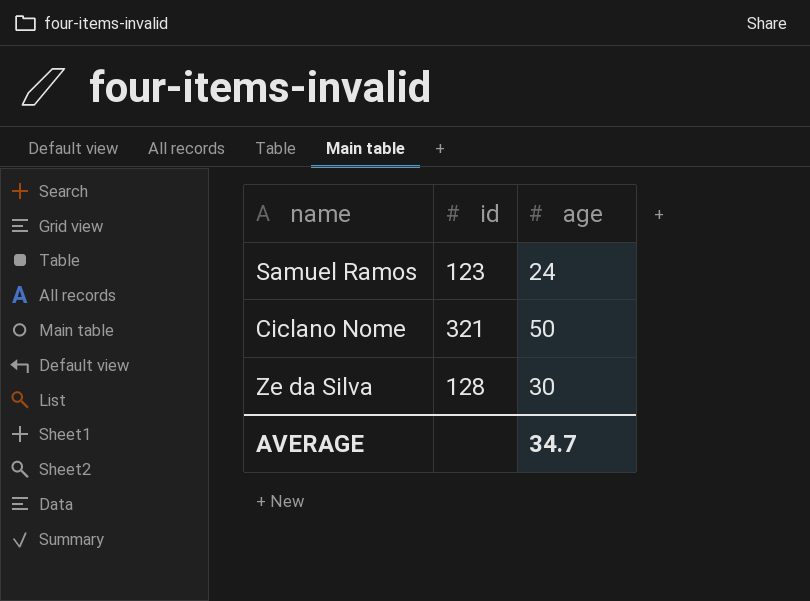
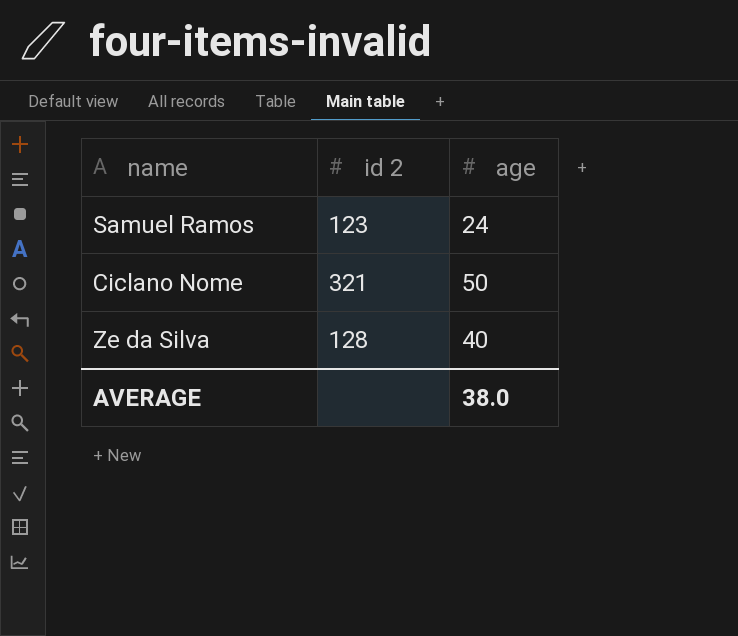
column name: id -> id 2
Ze da Silva | age: 30 -> 40
AVERAGE | age: 34.7 -> 38.0

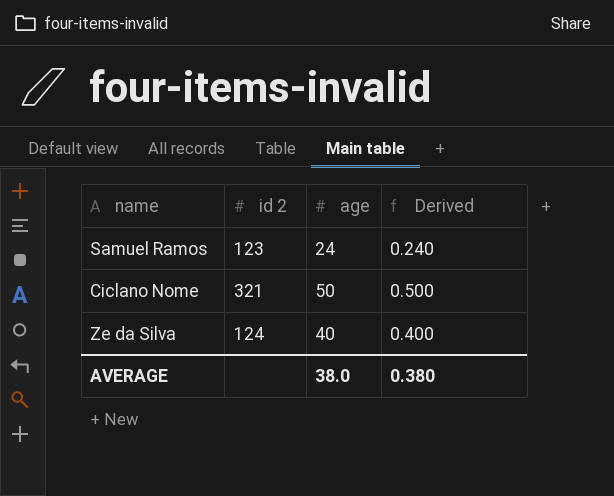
column Derived | formula: none -> [age] * 0.01
Ze da Silva | id 2: 128 -> 124

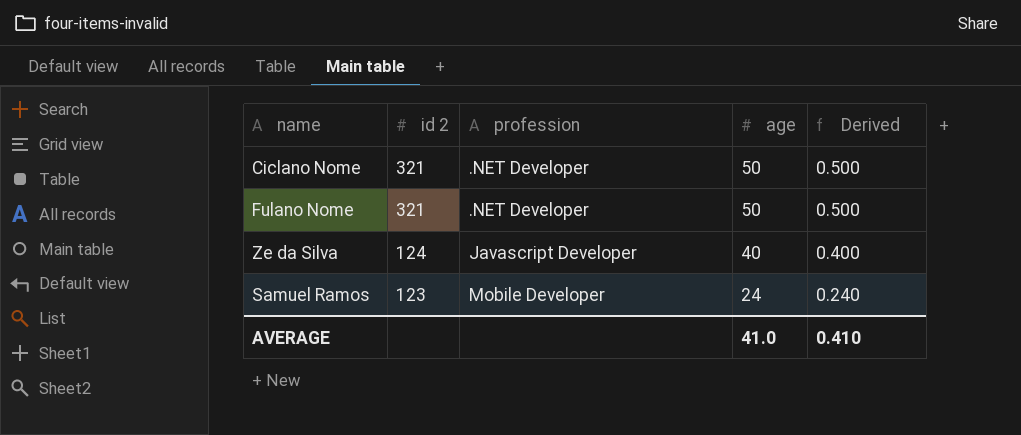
row order: none -> id 2 descending
column profession | position: none -> 3
row Fulano Nome: none -> 321 | .NET Developer | 50 | 0.500
AVERAGE | age: 38.0 -> 41.0
AVERAGE | Derived: 0.380 -> 0.410

